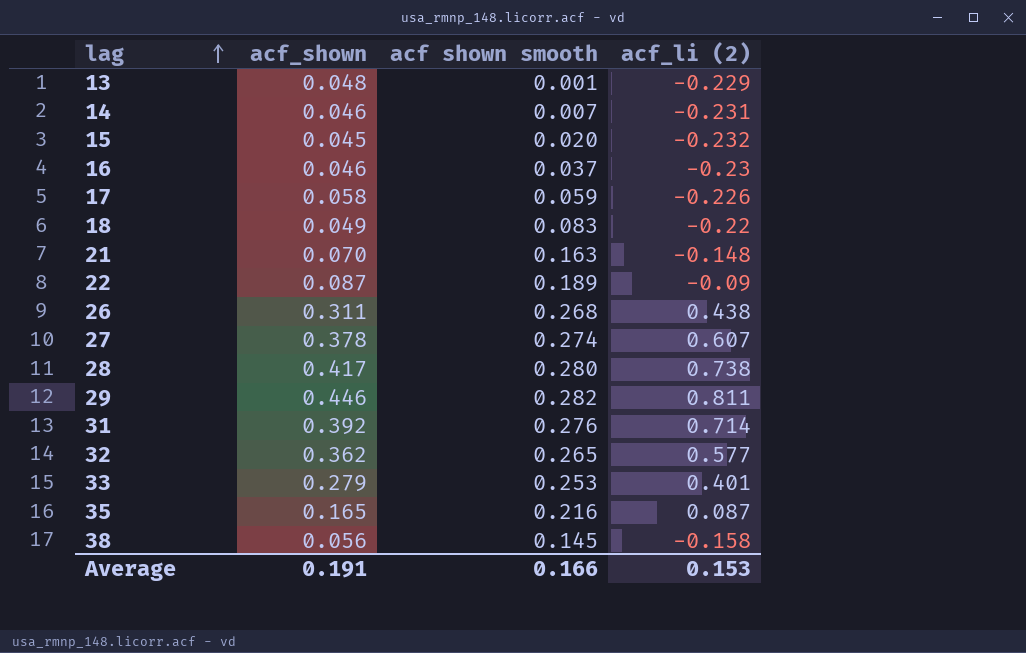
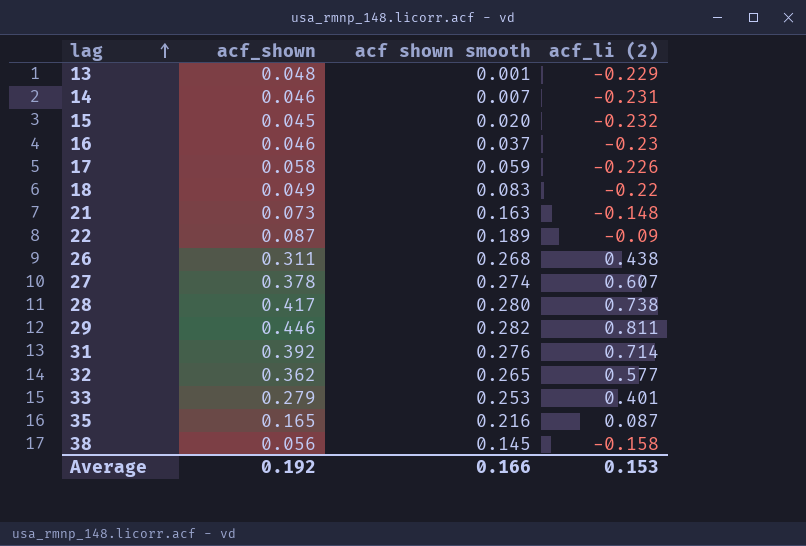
21 | acf_shown: 0.070 -> 0.073
Average | acf_shown: 0.191 -> 0.192

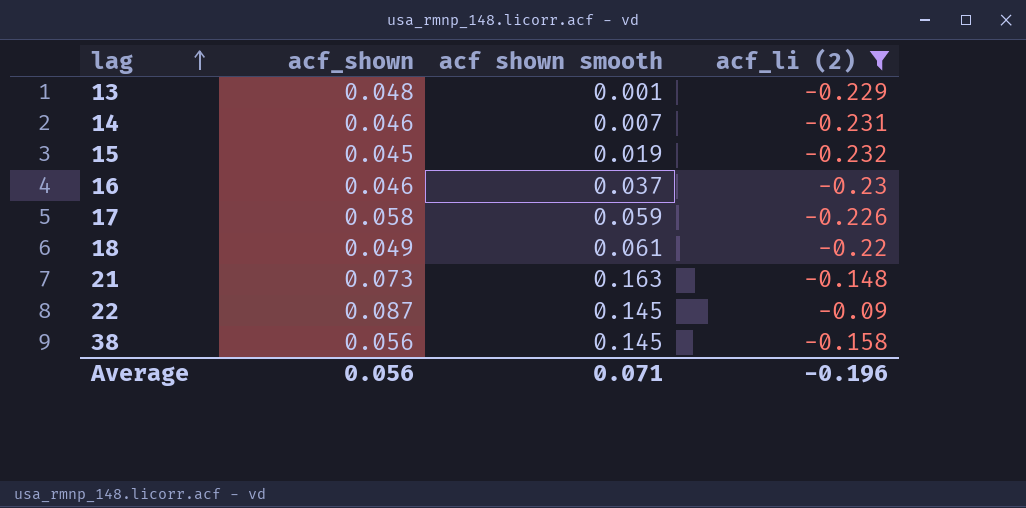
filter: none -> acf_li (2) <= -0.09
15 | acf shown smooth: 0.020 -> 0.019
18 | acf shown smooth: 0.083 -> 0.061
22 | acf shown smooth: 0.189 -> 0.145
Average | acf_shown: 0.192 -> 0.056
Average | acf shown smooth: 0.166 -> 0.071
Average | acf_li (2): 0.153 -> -0.196

